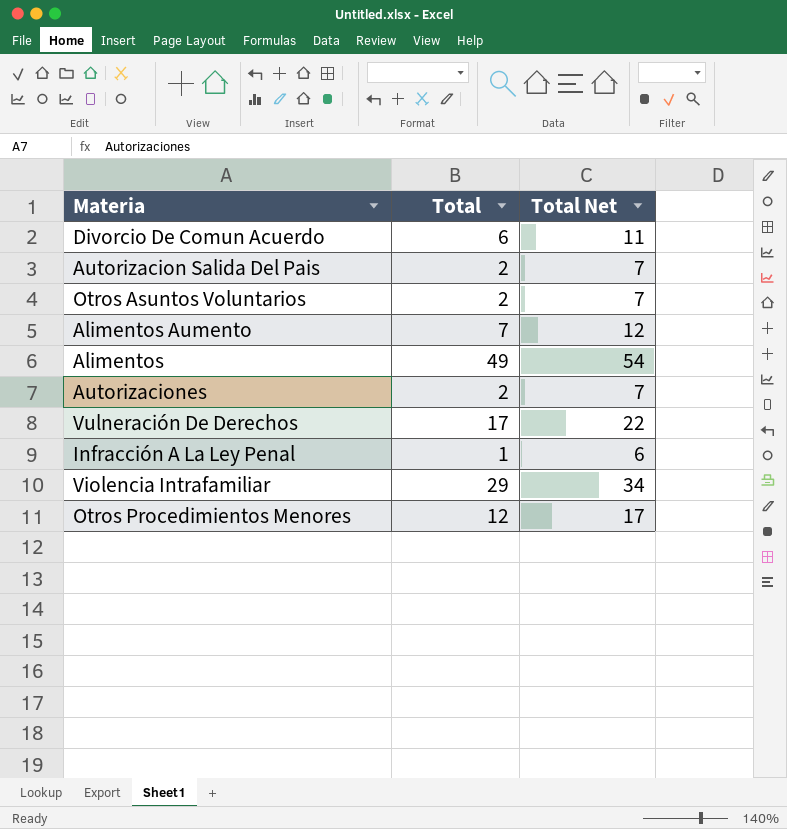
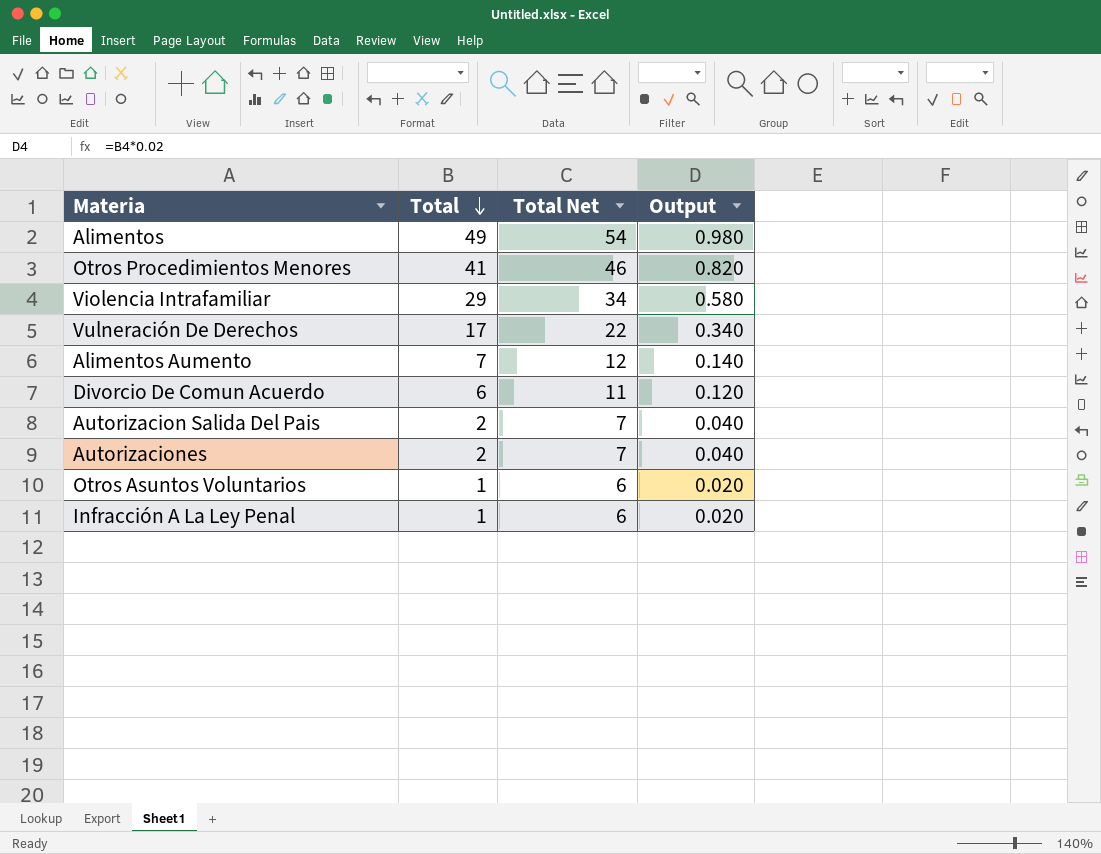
row order: none -> Total descending
column Output | formula: none -> [Total] * 0.02
Otros Procedimientos Menores | Total: 12 -> 41
Otros Procedimientos Menores | Total Net: 17 -> 46
Otros Asuntos Voluntarios | Total: 2 -> 1
Otros Asuntos Voluntarios | Total Net: 7 -> 6

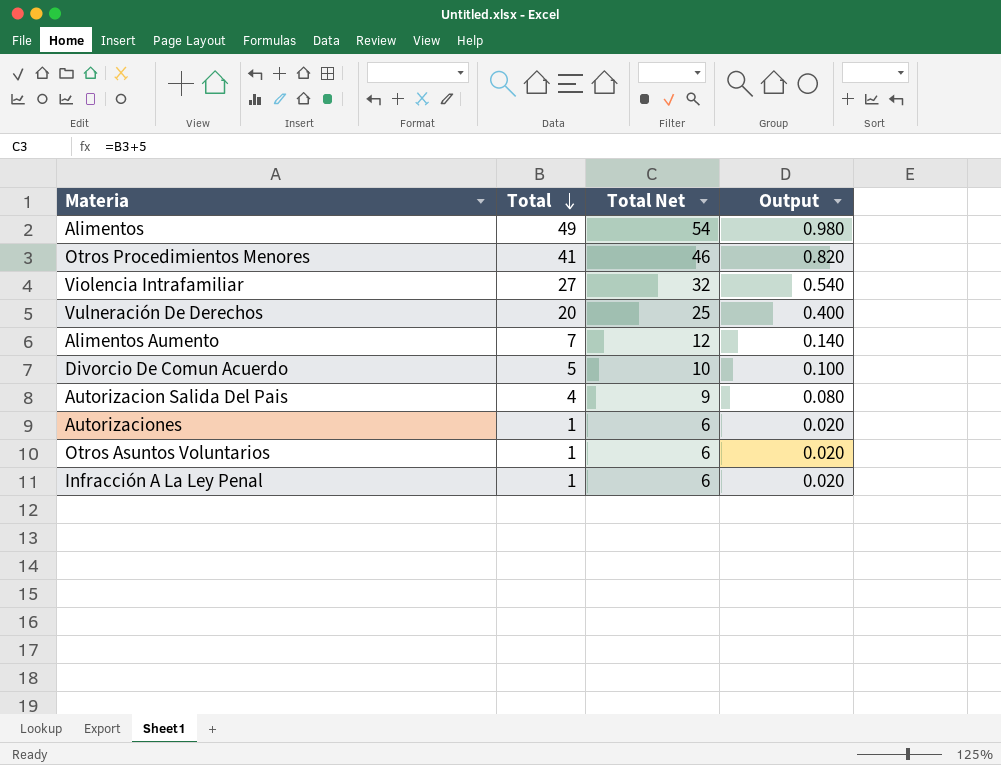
Violencia Intrafamiliar | Total: 29 -> 27
Violencia Intrafamiliar | Total Net: 34 -> 32
Violencia Intrafamiliar | Output: 0.580 -> 0.540
Vulneración De Derechos | Total: 17 -> 20
Vulneración De Derechos | Total Net: 22 -> 25
Vulneración De Derechos | Output: 0.340 -> 0.400
Divorcio De Comun Acuerdo | Total: 6 -> 5
Divorcio De Comun Acuerdo | Total Net: 11 -> 10
Divorcio De Comun Acuerdo | Output: 0.120 -> 0.100
Autorizacion Salida Del Pais | Total: 2 -> 4
Autorizacion Salida Del Pais | Total Net: 7 -> 9
Autorizacion Salida Del Pais | Output: 0.040 -> 0.080
Autorizaciones | Total: 2 -> 1
Autorizaciones | Total Net: 7 -> 6
Autorizaciones | Output: 0.040 -> 0.020

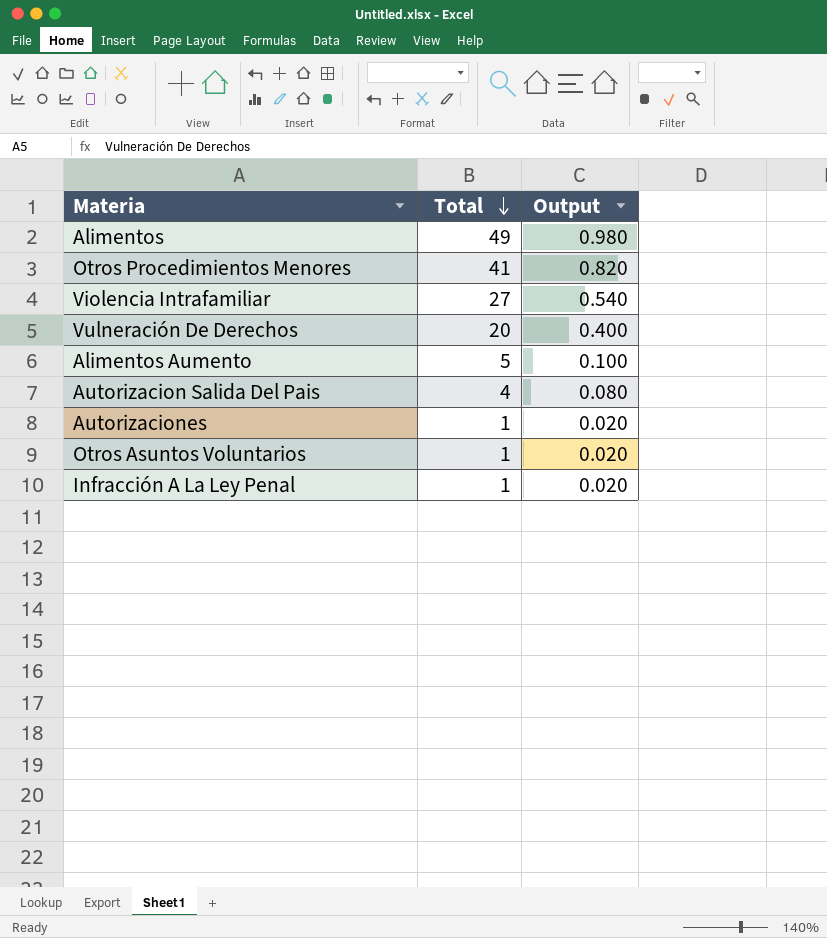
column Total Net | formula: [Total] + 5 -> none
row Divorcio De Comun Acuerdo: 5 | 10 | 0.100 -> none
Alimentos Aumento | Total: 7 -> 5
Alimentos Aumento | Output: 0.140 -> 0.100

